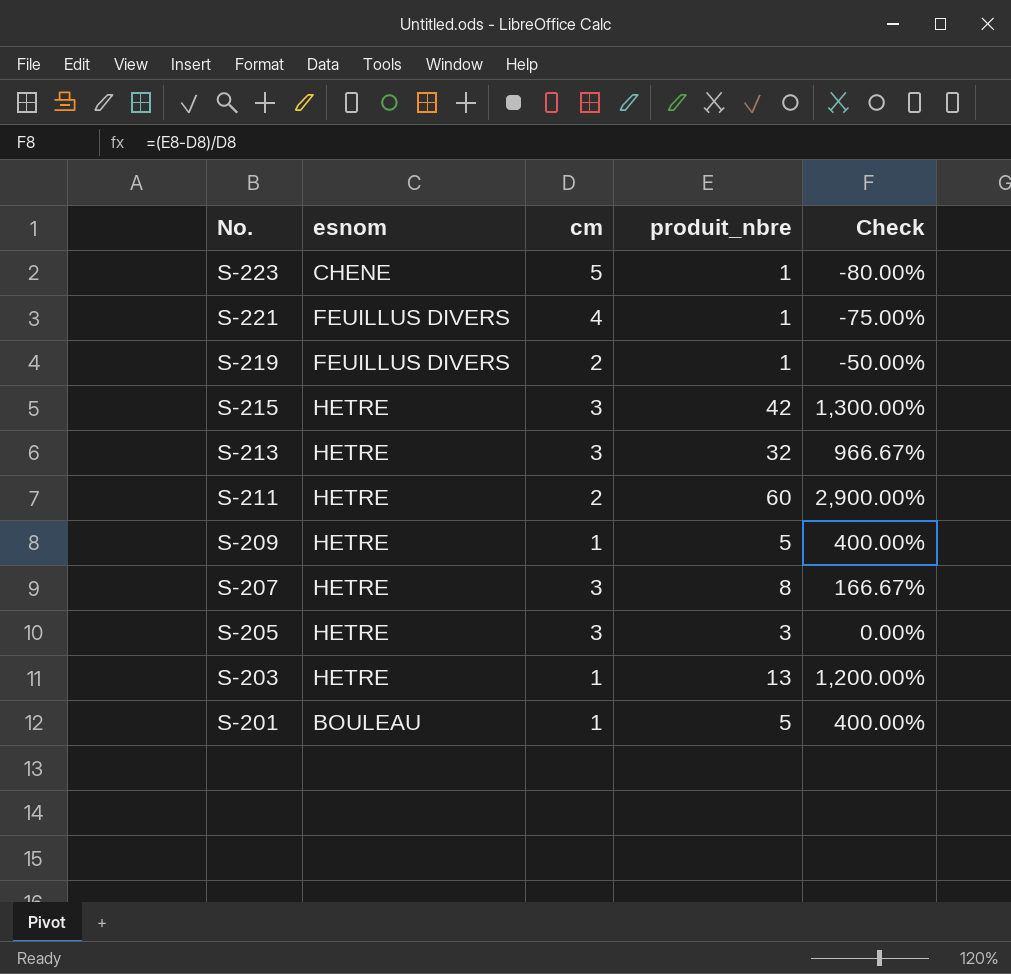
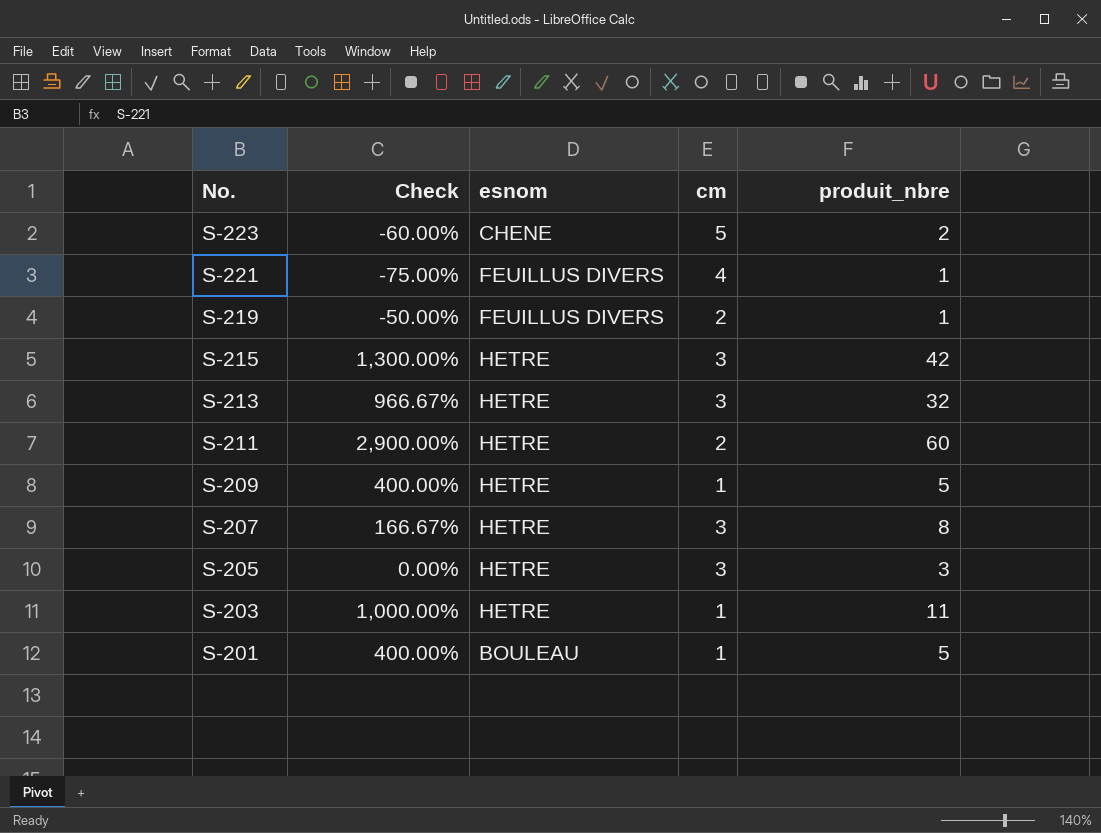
column Check | position: 5 -> 2
S-223 | Check: -80.00% -> -60.00%
S-223 | produit_nbre: 1 -> 2
S-203 | Check: 1,200.00% -> 1,000.00%
S-203 | produit_nbre: 13 -> 11

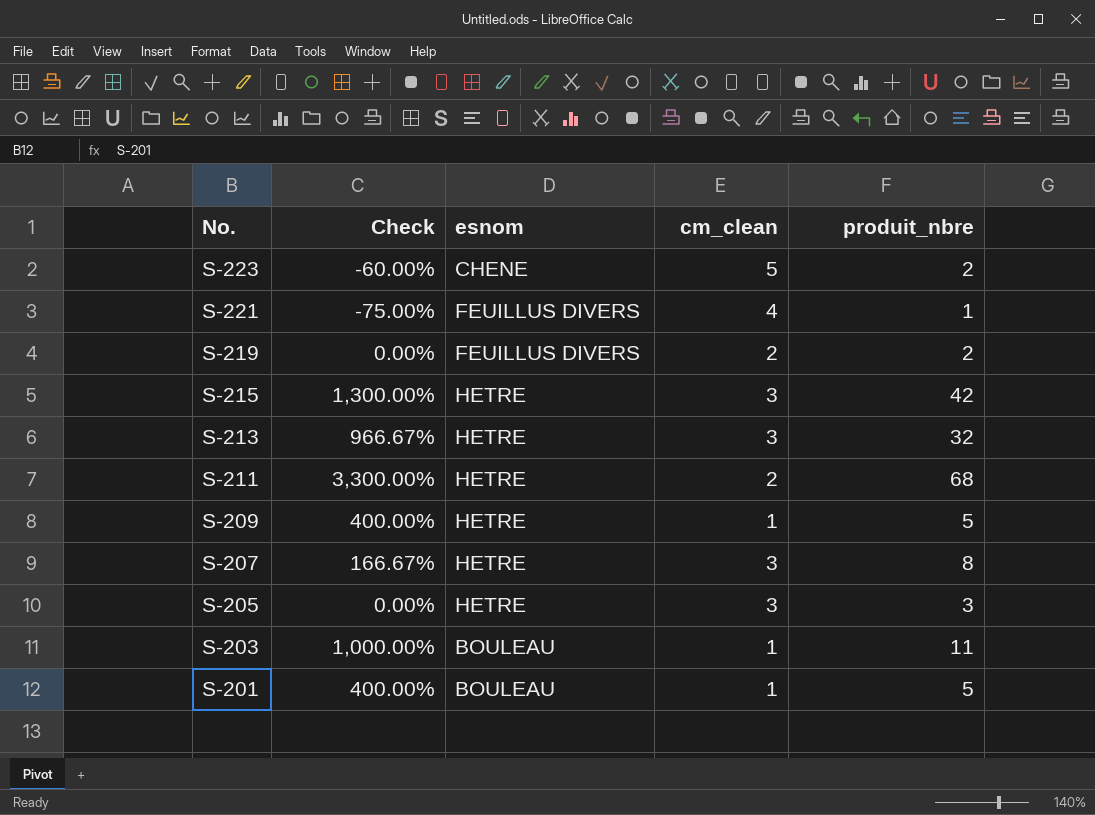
column name: cm -> cm_clean
S-219 | Check: -50.00% -> 0.00%
S-219 | produit_nbre: 1 -> 2
S-211 | Check: 2,900.00% -> 3,300.00%
S-211 | produit_nbre: 60 -> 68
S-203 | esnom: HETRE -> BOULEAU

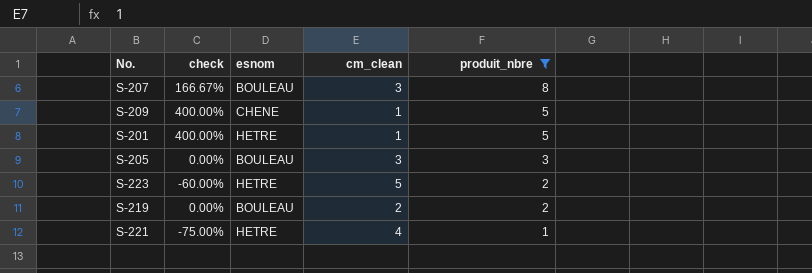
filter: none -> produit_nbre <= 8
row order: No. descending -> produit_nbre descending
column name: Check -> check
S-207 | esnom: HETRE -> BOULEAU
S-209 | esnom: HETRE -> CHENE
S-201 | esnom: BOULEAU -> HETRE
S-205 | esnom: HETRE -> BOULEAU
S-223 | esnom: CHENE -> HETRE
S-219 | esnom: FEUILLUS DIVERS -> BOULEAU
S-221 | esnom: FEUILLUS DIVERS -> HETRE

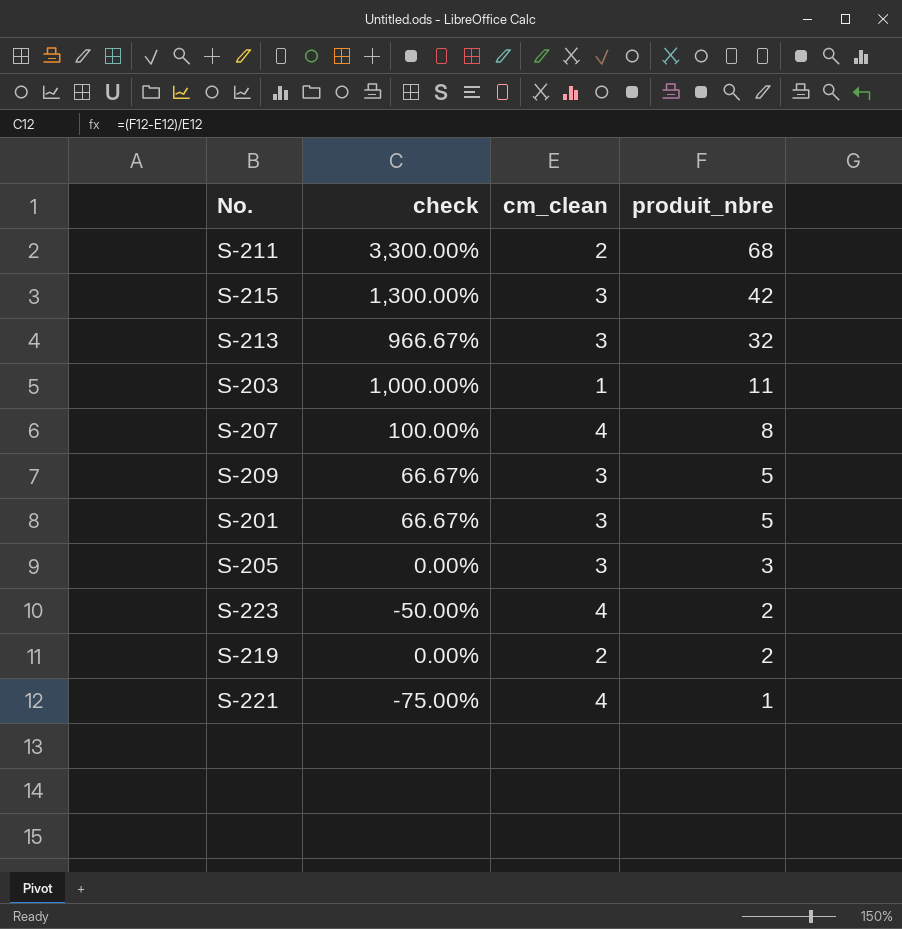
filter: produit_nbre <= 8 -> none
column esnom | position: 3 -> none
S-207 | check: 166.67% -> 100.00%
S-207 | cm_clean: 3 -> 4
S-209 | check: 400.00% -> 66.67%
S-209 | cm_clean: 1 -> 3
S-201 | check: 400.00% -> 66.67%
S-201 | cm_clean: 1 -> 3
S-223 | check: -60.00% -> -50.00%
S-223 | cm_clean: 5 -> 4

